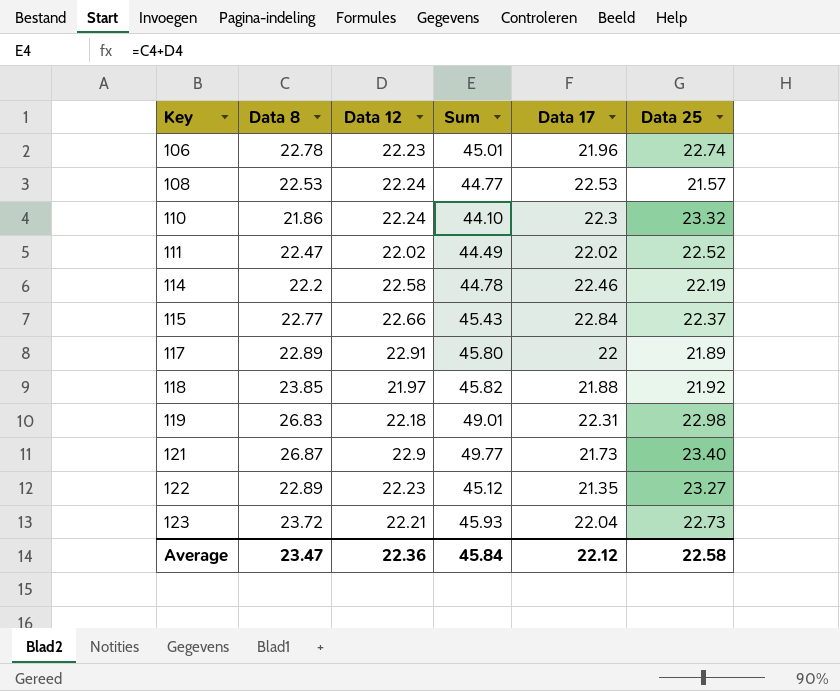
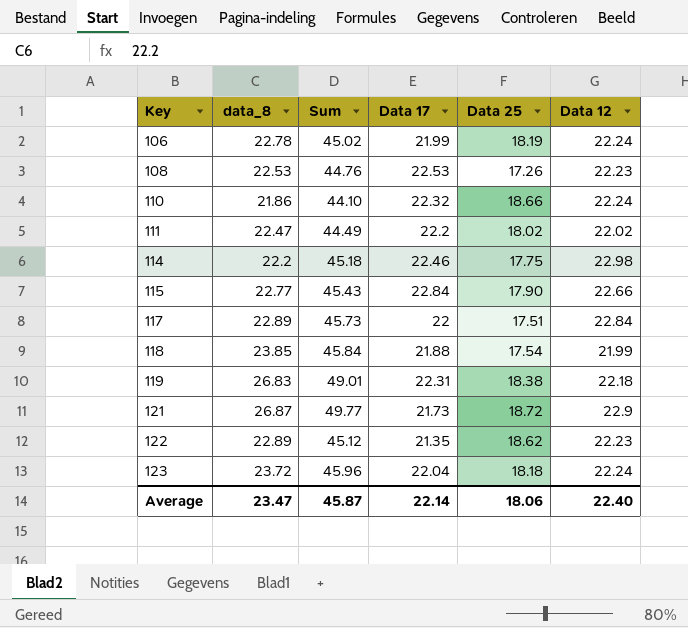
column name: Data 8 -> data_8
column Data 12 | position: 3 -> 6
106 | Sum: 45.01 -> 45.02
106 | Data 17: 21.96 -> 21.99
106 | Data 25: 22.74 -> 18.19
106 | Data 12: 22.23 -> 22.24
108 | Sum: 44.77 -> 44.76
108 | Data 25: 21.57 -> 17.26
108 | Data 12: 22.24 -> 22.23
110 | Data 17: 22.3 -> 22.32
110 | Data 25: 23.32 -> 18.66
111 | Data 17: 22.02 -> 22.2
111 | Data 25: 22.52 -> 18.02
114 | Sum: 44.78 -> 45.18
114 | Data 25: 22.19 -> 17.75
114 | Data 12: 22.58 -> 22.98
115 | Data 25: 22.37 -> 17.90
117 | Sum: 45.80 -> 45.73
117 | Data 25: 21.89 -> 17.51
117 | Data 12: 22.91 -> 22.84
118 | Sum: 45.82 -> 45.84
118 | Data 25: 21.92 -> 17.54
118 | Data 12: 21.97 -> 21.99
119 | Data 25: 22.98 -> 18.38
121 | Data 25: 23.40 -> 18.72
122 | Data 25: 23.27 -> 18.62
123 | Sum: 45.93 -> 45.96
123 | Data 25: 22.73 -> 18.18
123 | Data 12: 22.21 -> 22.24
Average | Sum: 45.84 -> 45.87
Average | Data 17: 22.12 -> 22.14
Average | Data 25: 22.58 -> 18.06
Average | Data 12: 22.36 -> 22.40

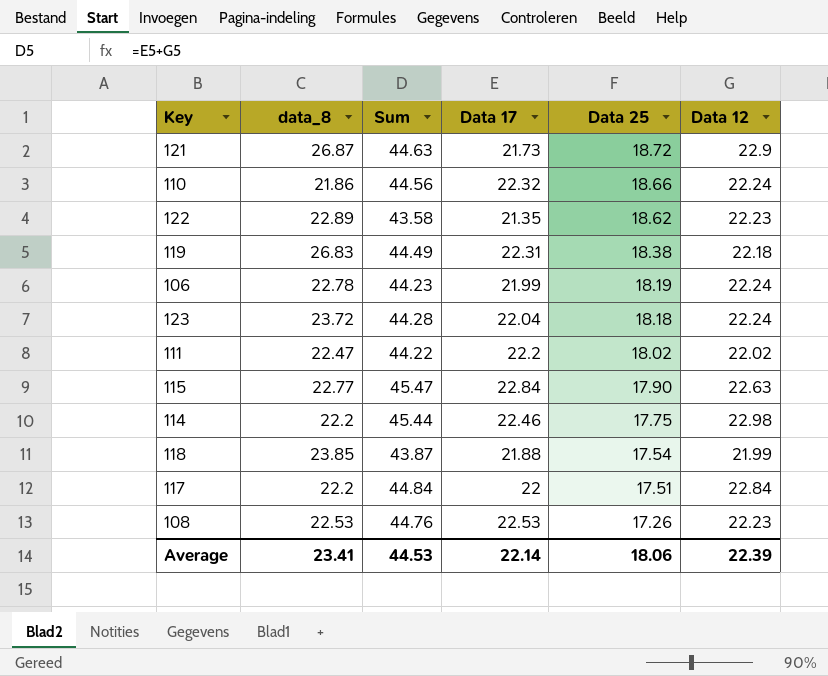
row order: Key ascending -> Data 25 descending
column Sum | formula: [data_8] + [Data 12] -> [Data 17] + [Data 12]
115 | Data 12: 22.66 -> 22.63
117 | data_8: 22.89 -> 22.2
Average | data_8: 23.47 -> 23.41
Average | Sum: 45.87 -> 44.53
Average | Data 12: 22.40 -> 22.39

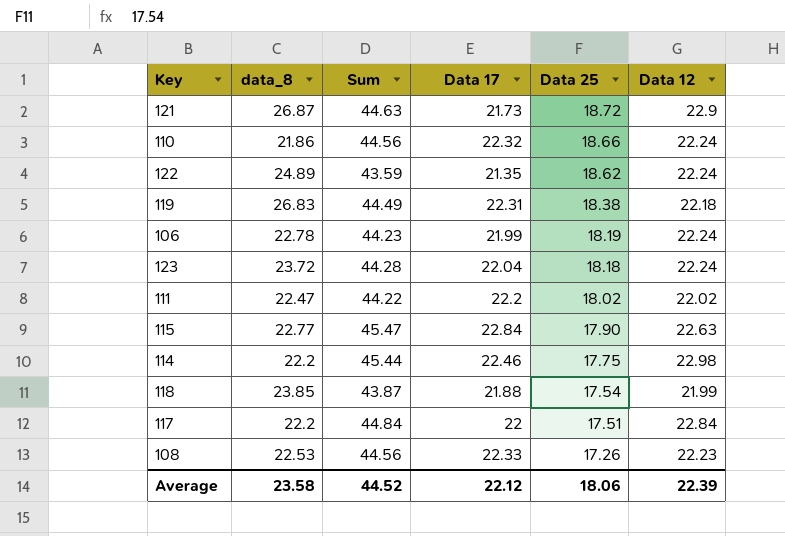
122 | data_8: 22.89 -> 24.89
122 | Sum: 43.58 -> 43.59
122 | Data 12: 22.23 -> 22.24
108 | Sum: 44.76 -> 44.56
108 | Data 17: 22.53 -> 22.33
Average | data_8: 23.41 -> 23.58
Average | Sum: 44.53 -> 44.52
Average | Data 17: 22.14 -> 22.12

